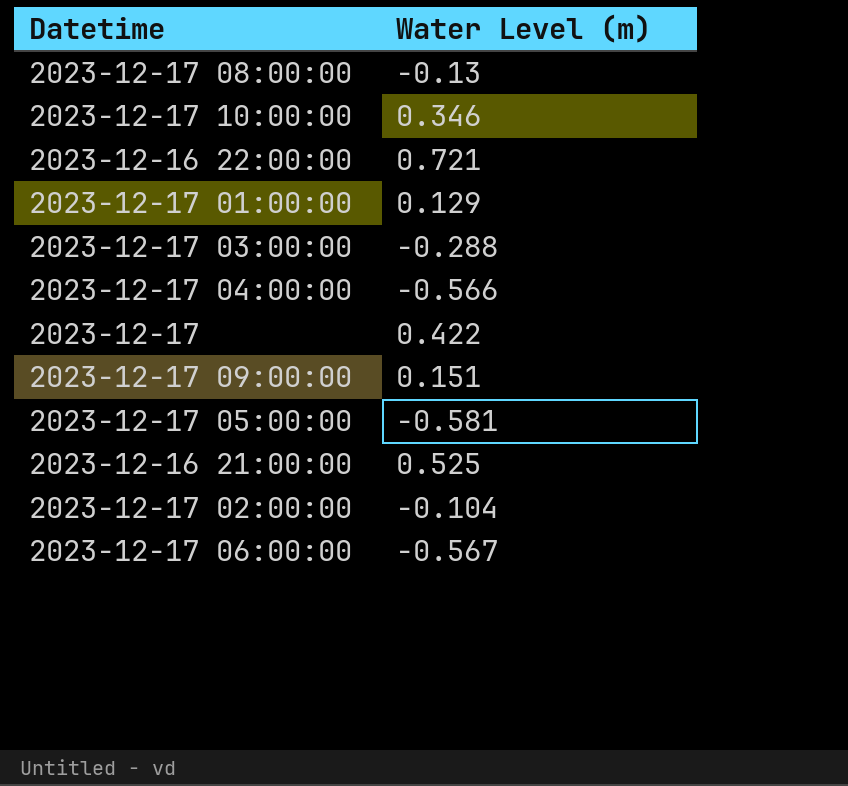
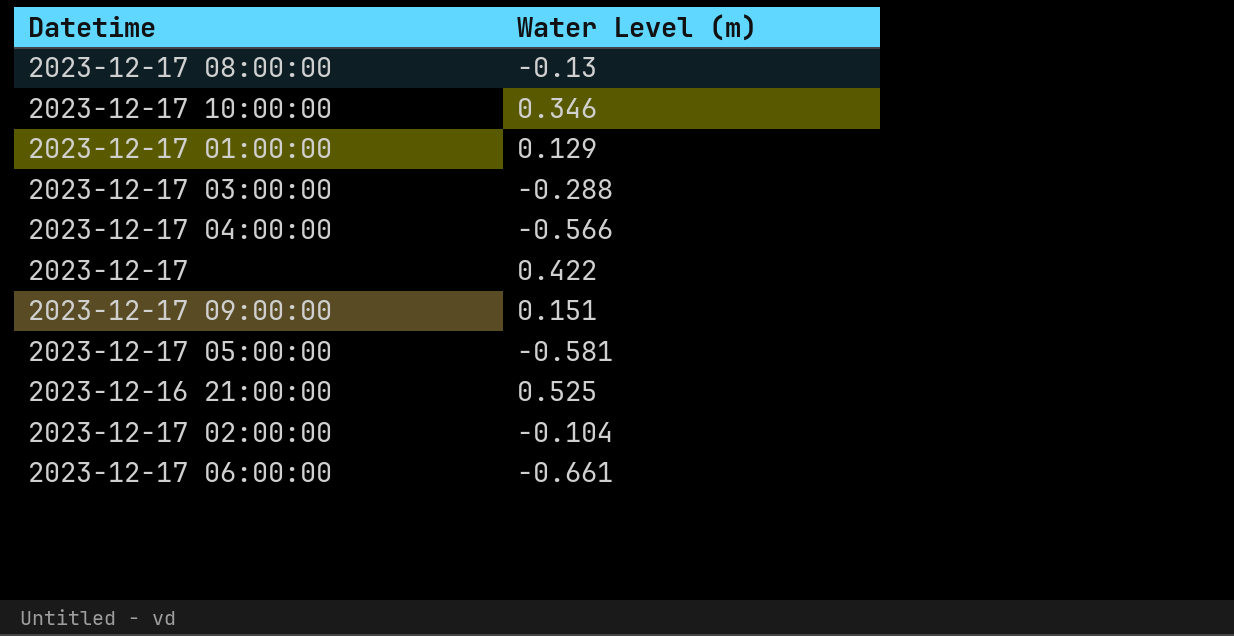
row 2023-12-16 22:00:00: 0.721 -> none
2023-12-17 06:00:00 | Water Level (m): -0.567 -> -0.661

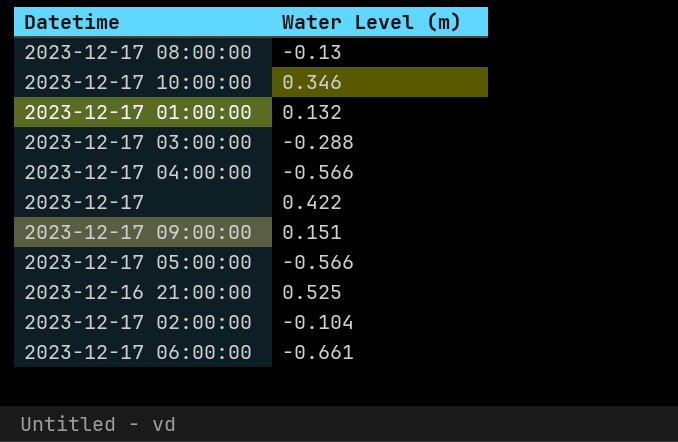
2023-12-17 01:00:00 | Water Level (m): 0.129 -> 0.132
2023-12-17 05:00:00 | Water Level (m): -0.581 -> -0.566

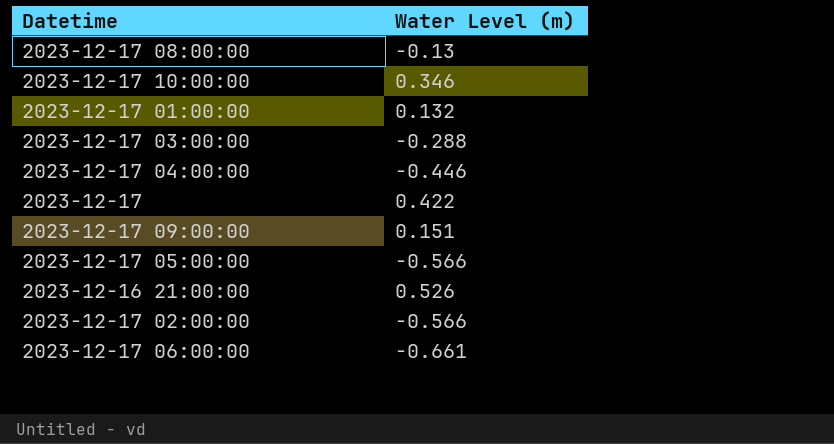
2023-12-17 04:00:00 | Water Level (m): -0.566 -> -0.446
2023-12-16 21:00:00 | Water Level (m): 0.525 -> 0.526
2023-12-17 02:00:00 | Water Level (m): -0.104 -> -0.566

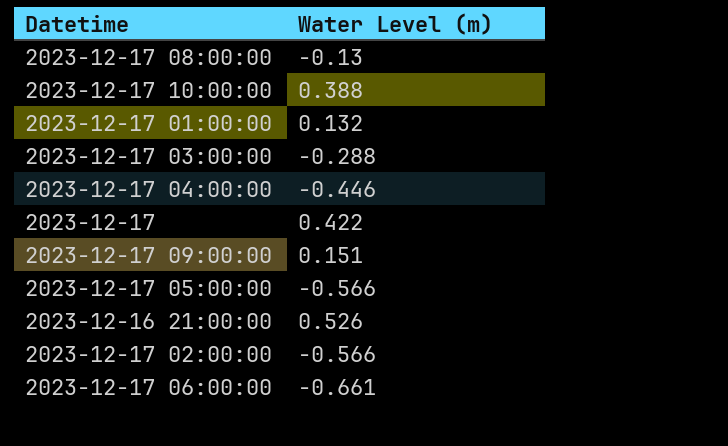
2023-12-17 10:00:00 | Water Level (m): 0.346 -> 0.388

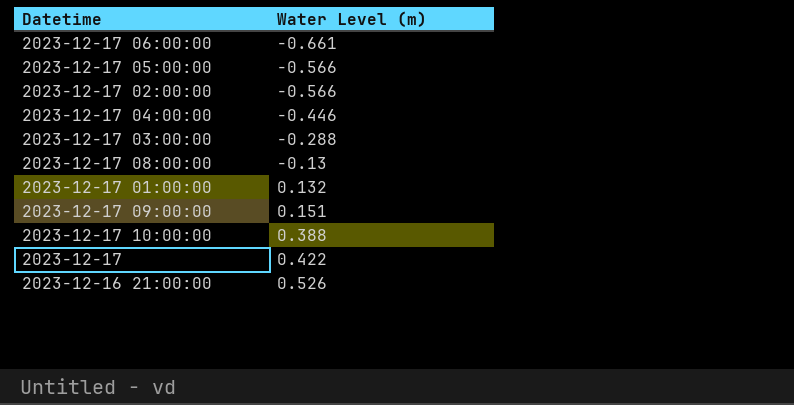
row order: none -> Water Level (m) ascending

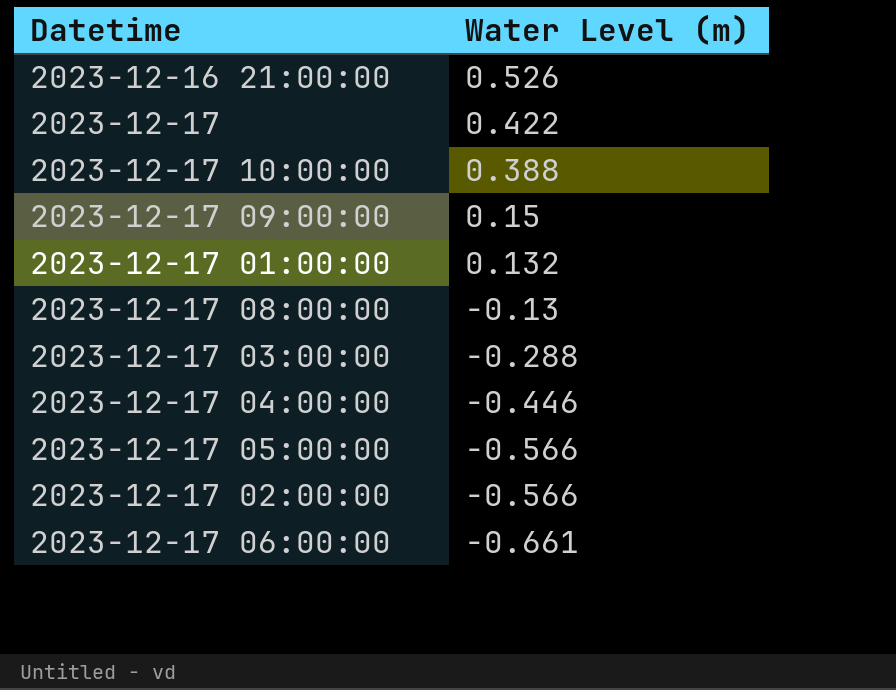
row order: Water Level (m) ascending -> Water Level (m) descending
2023-12-17 09:00:00 | Water Level (m): 0.151 -> 0.15

